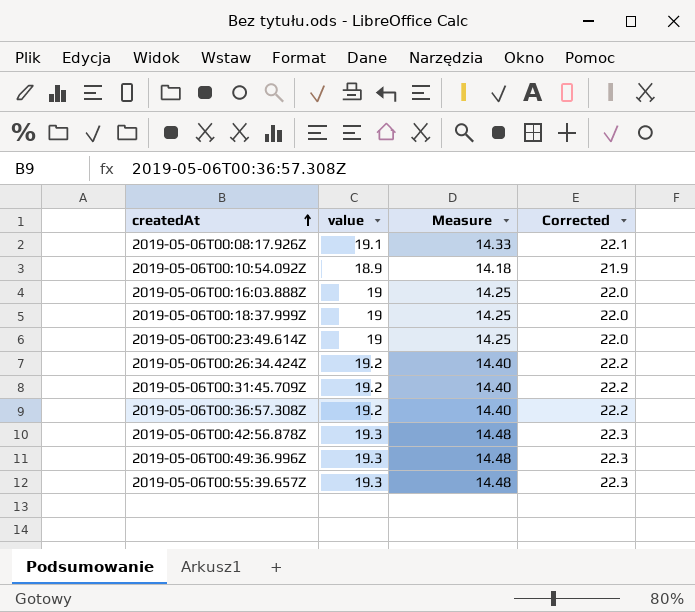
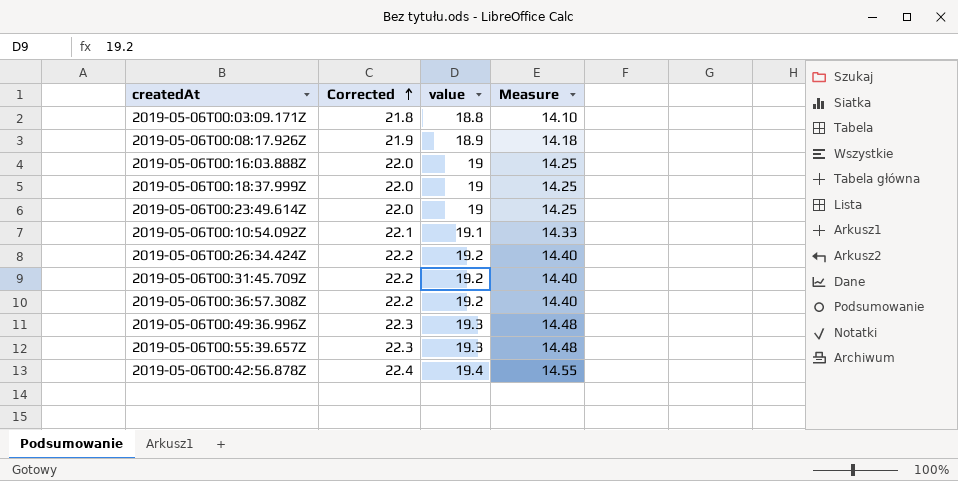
row order: createdAt ascending -> Corrected ascending
column Corrected | position: 4 -> 2
row 2019-05-06T00:03:09.171Z: none -> 21.8 | 18.8 | 14.10
2019-05-06T00:08:17.926Z | Corrected: 22.1 -> 21.9
2019-05-06T00:08:17.926Z | value: 19.1 -> 18.9
2019-05-06T00:08:17.926Z | Measure: 14.33 -> 14.18
2019-05-06T00:10:54.092Z | Corrected: 21.9 -> 22.1
2019-05-06T00:10:54.092Z | value: 18.9 -> 19.1
2019-05-06T00:10:54.092Z | Measure: 14.18 -> 14.33
2019-05-06T00:42:56.878Z | Corrected: 22.3 -> 22.4
2019-05-06T00:42:56.878Z | value: 19.3 -> 19.4
2019-05-06T00:42:56.878Z | Measure: 14.48 -> 14.55

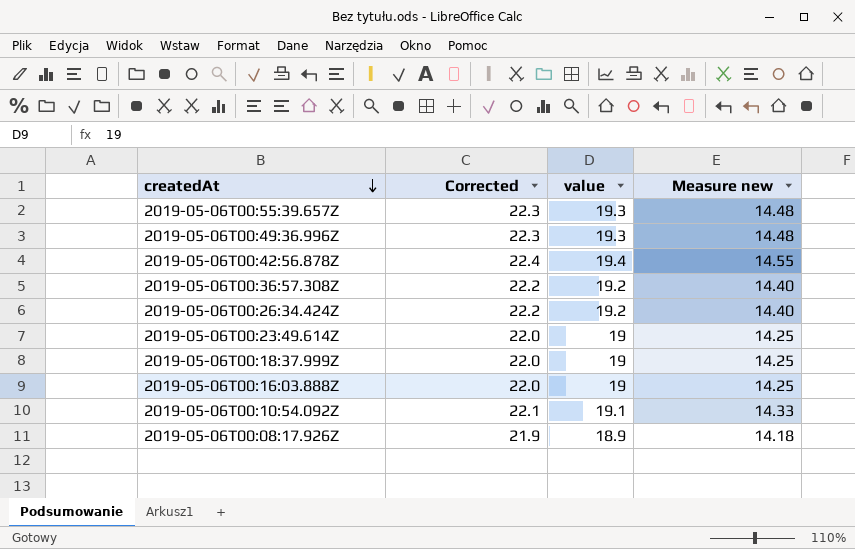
row order: Corrected ascending -> createdAt descending
column name: Measure -> Measure new
row 2019-05-06T00:03:09.171Z: 21.8 | 18.8 | 14.10 -> none
row 2019-05-06T00:31:45.709Z: 22.2 | 19.2 | 14.40 -> none

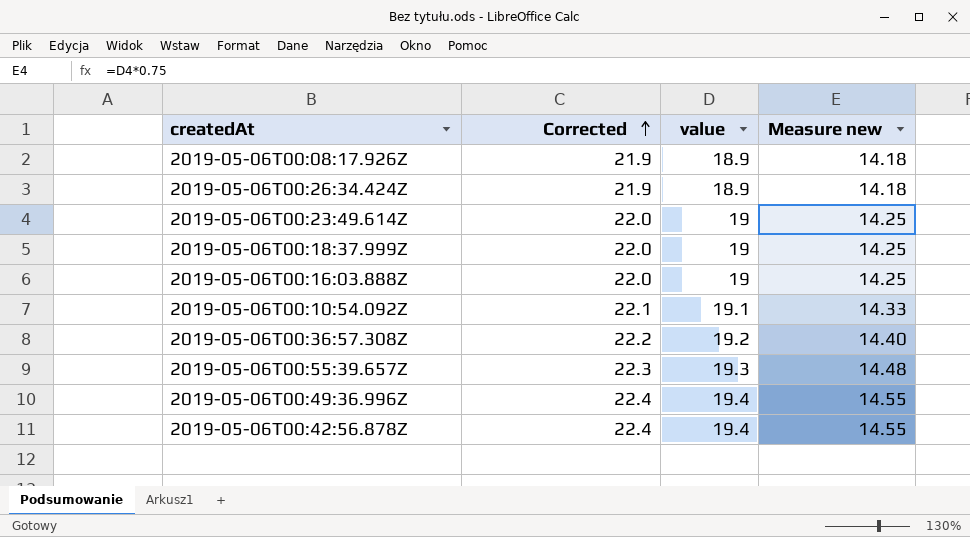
row order: createdAt descending -> Corrected ascending
2019-05-06T00:26:34.424Z | Corrected: 22.2 -> 21.9
2019-05-06T00:26:34.424Z | value: 19.2 -> 18.9
2019-05-06T00:26:34.424Z | Measure new: 14.40 -> 14.18
2019-05-06T00:49:36.996Z | Corrected: 22.3 -> 22.4
2019-05-06T00:49:36.996Z | value: 19.3 -> 19.4
2019-05-06T00:49:36.996Z | Measure new: 14.48 -> 14.55

